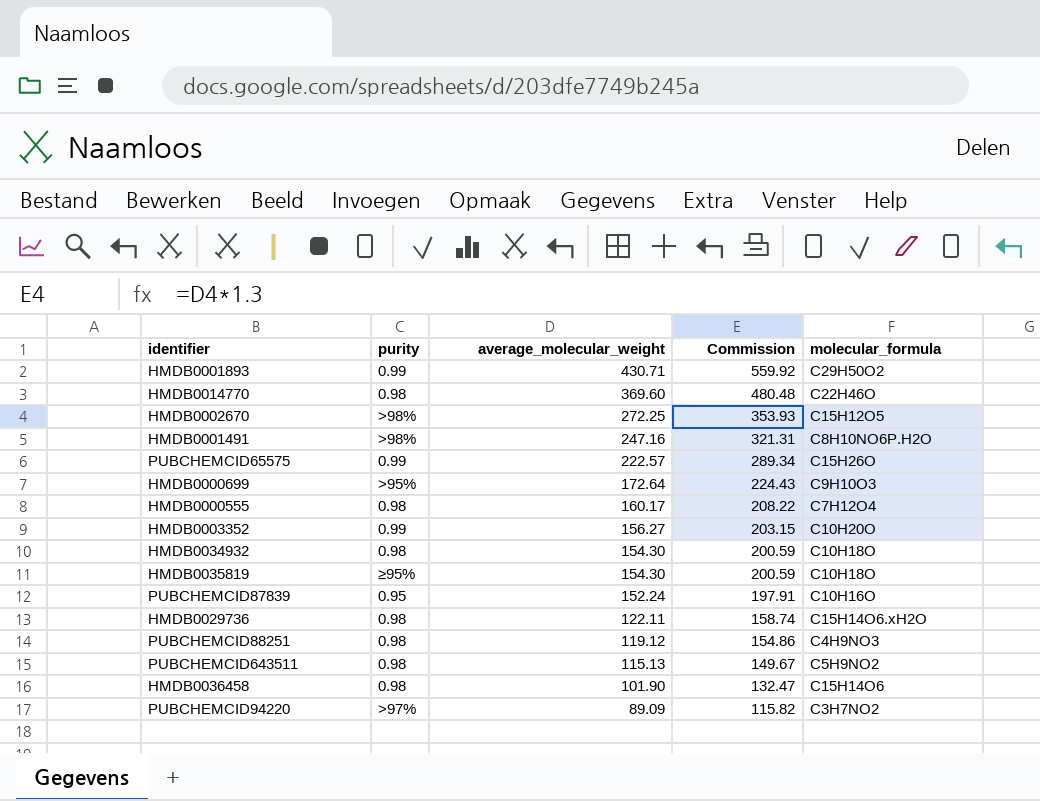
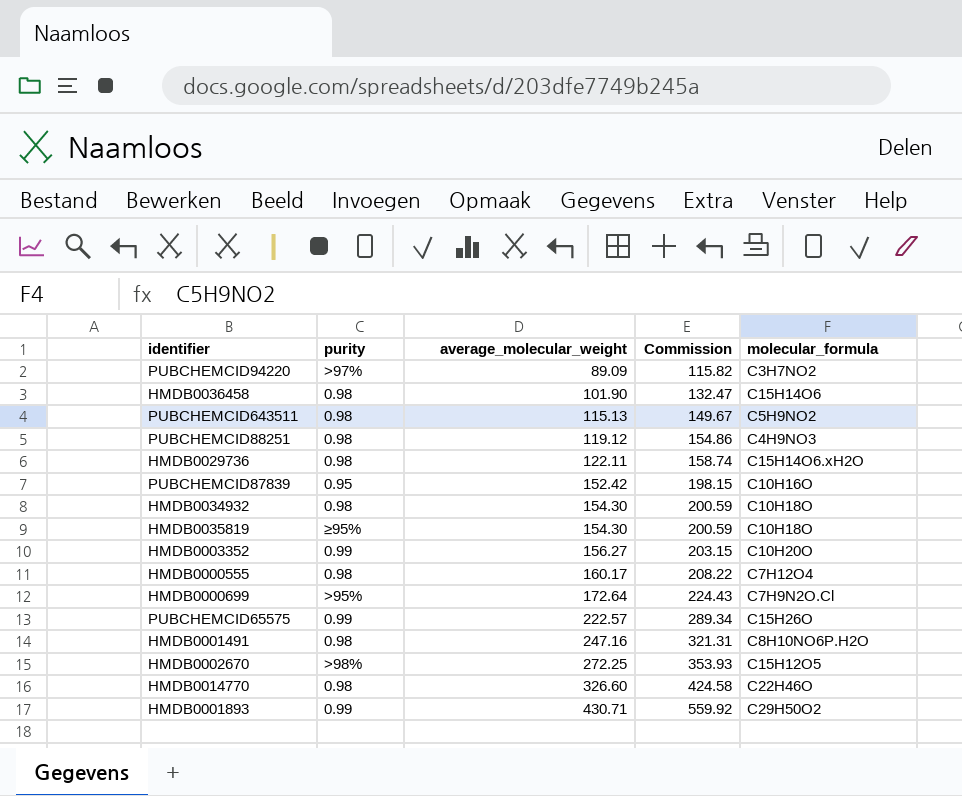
row order: average_molecular_weight descending -> average_molecular_weight ascending
PUBCHEMCID87839 | average_molecular_weight: 152.24 -> 152.42
PUBCHEMCID87839 | Commission: 197.91 -> 198.15
HMDB0000699 | molecular_formula: C9H10O3 -> C7H9N2O.Cl
HMDB0001491 | purity: >98% -> 0.98
HMDB0014770 | average_molecular_weight: 369.60 -> 326.60
HMDB0014770 | Commission: 480.48 -> 424.58

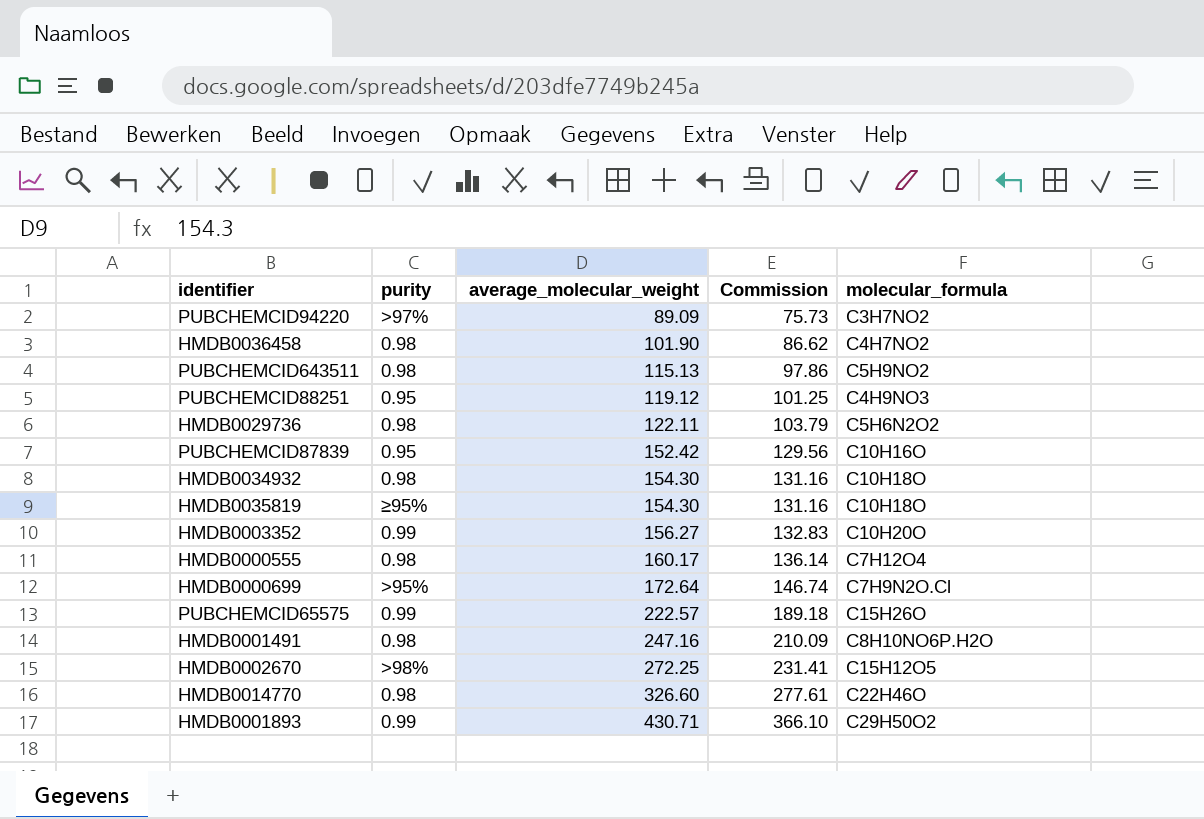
column Commission | formula: [average_molecular_weight] * 1.3 -> [average_molecular_weight] * 0.85
HMDB0036458 | molecular_formula: C15H14O6 -> C4H7NO2
PUBCHEMCID88251 | purity: 0.98 -> 0.95
HMDB0029736 | molecular_formula: C15H14O6.xH2O -> C5H6N2O2

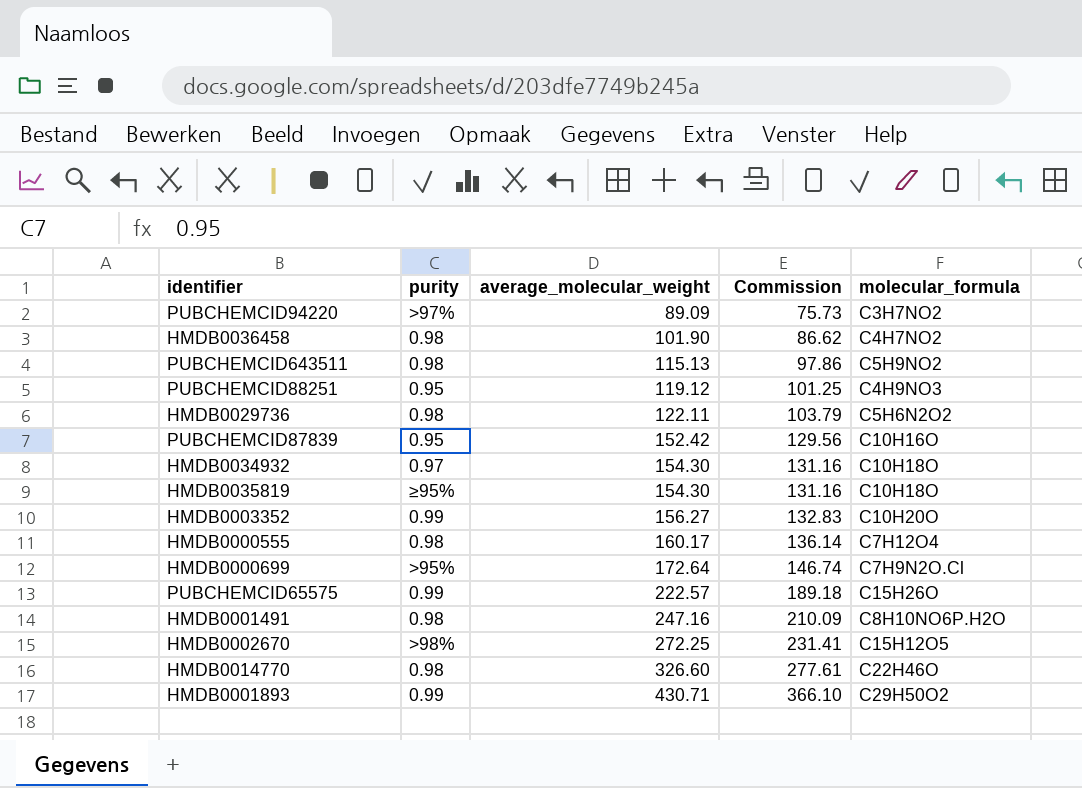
HMDB0034932 | purity: 0.98 -> 0.97

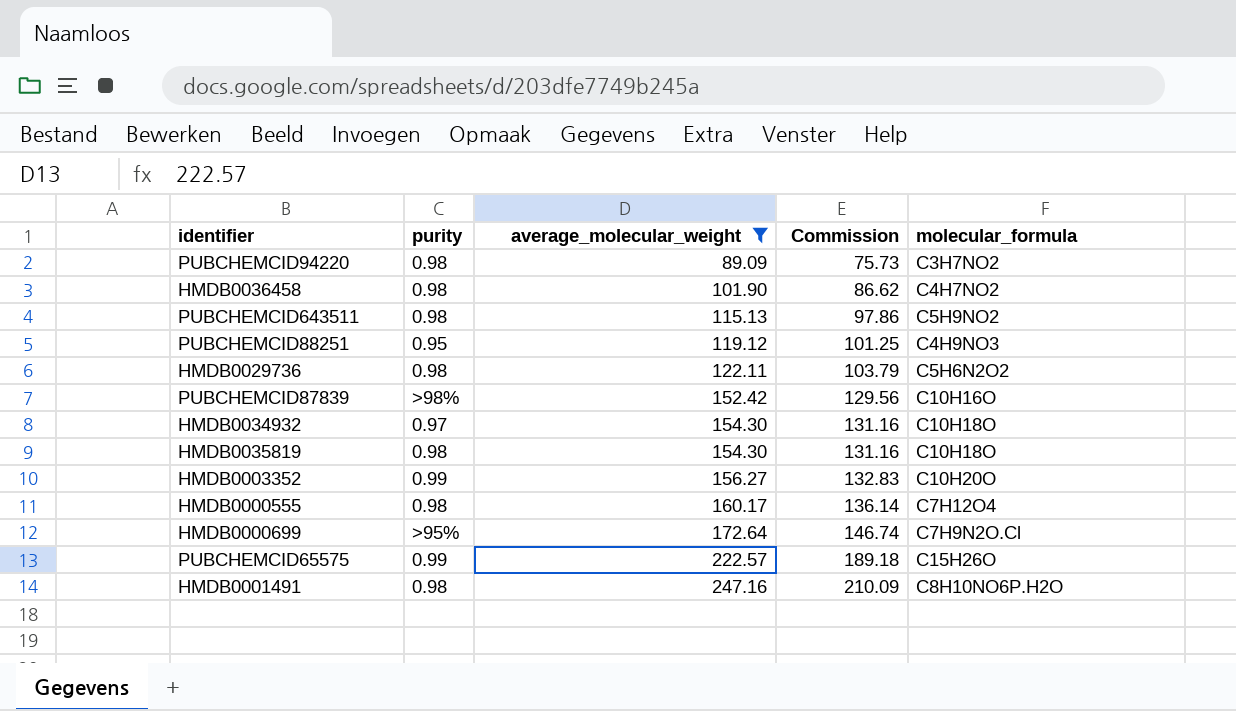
filter: none -> average_molecular_weight <= 247.16
PUBCHEMCID94220 | purity: >97% -> 0.98
PUBCHEMCID87839 | purity: 0.95 -> >98%
HMDB0035819 | purity: ≥95% -> 0.98

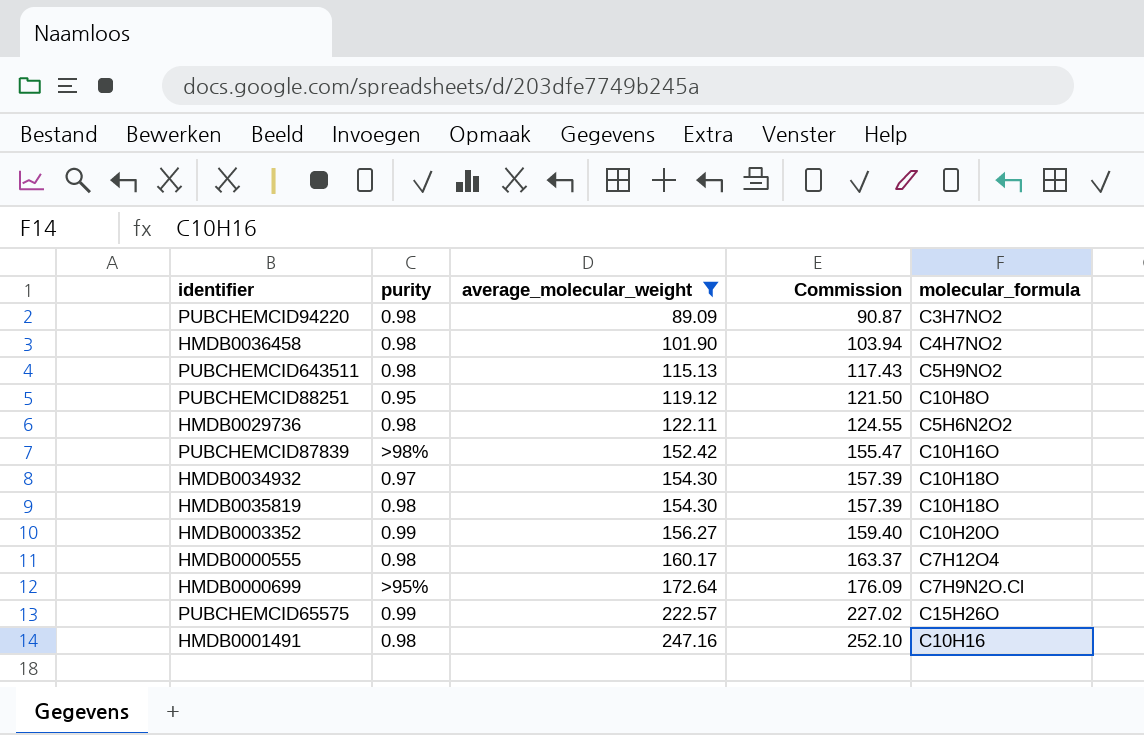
column Commission | formula: [average_molecular_weight] * 0.85 -> [average_molecular_weight] * 1.02
PUBCHEMCID88251 | molecular_formula: C4H9NO3 -> C10H8O
HMDB0001491 | molecular_formula: C8H10NO6P.H2O -> C10H16

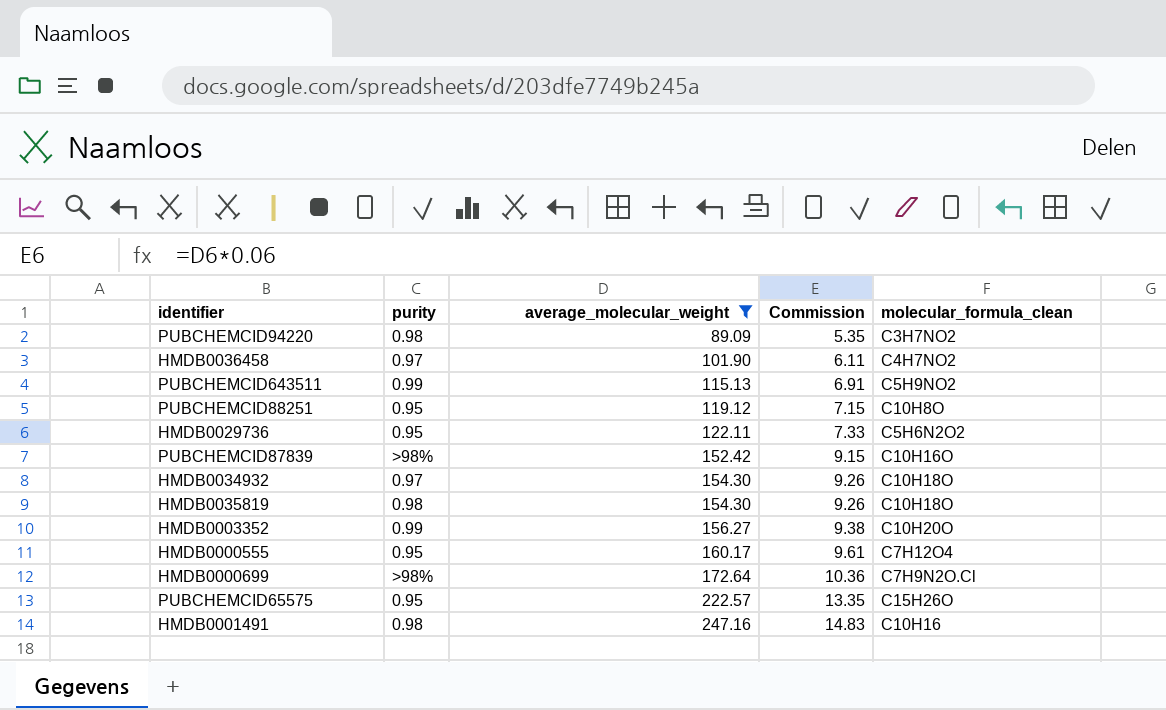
column Commission | formula: [average_molecular_weight] * 1.02 -> [average_molecular_weight] * 0.06
column name: molecular_formula -> molecular_formula_clean
HMDB0036458 | purity: 0.98 -> 0.97
PUBCHEMCID643511 | purity: 0.98 -> 0.99
HMDB0029736 | purity: 0.98 -> 0.95
HMDB0000555 | purity: 0.98 -> 0.95
HMDB0000699 | purity: >95% -> >98%
PUBCHEMCID65575 | purity: 0.99 -> 0.95

